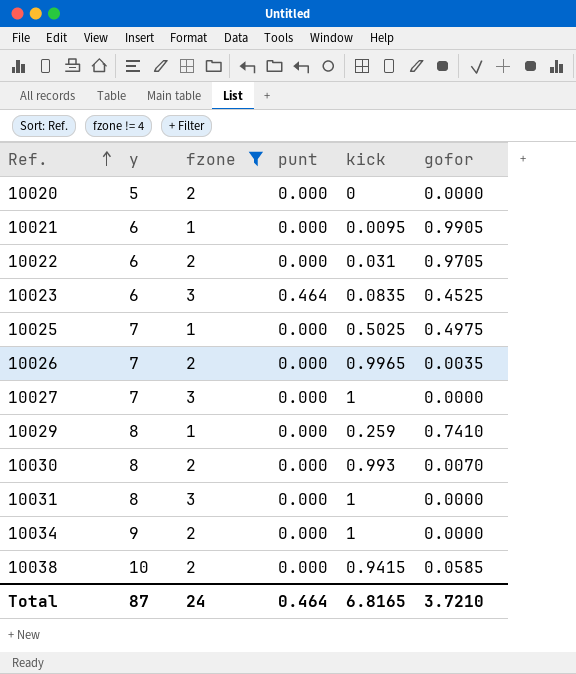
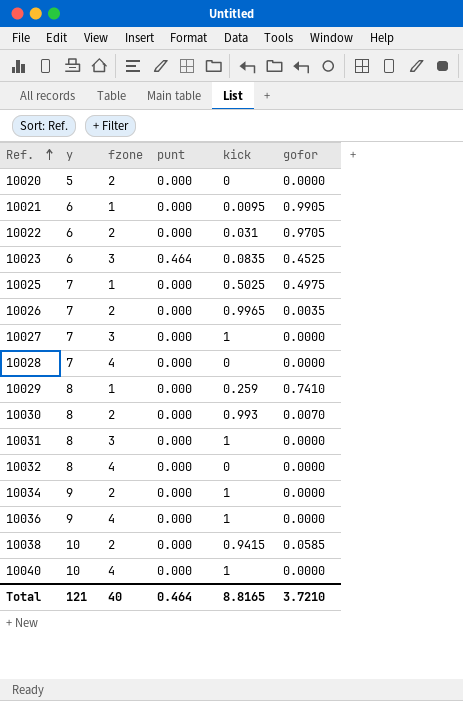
filter: fzone != 4 -> none
Total | y: 87 -> 121
Total | fzone: 24 -> 40
Total | kick: 6.8165 -> 8.8165

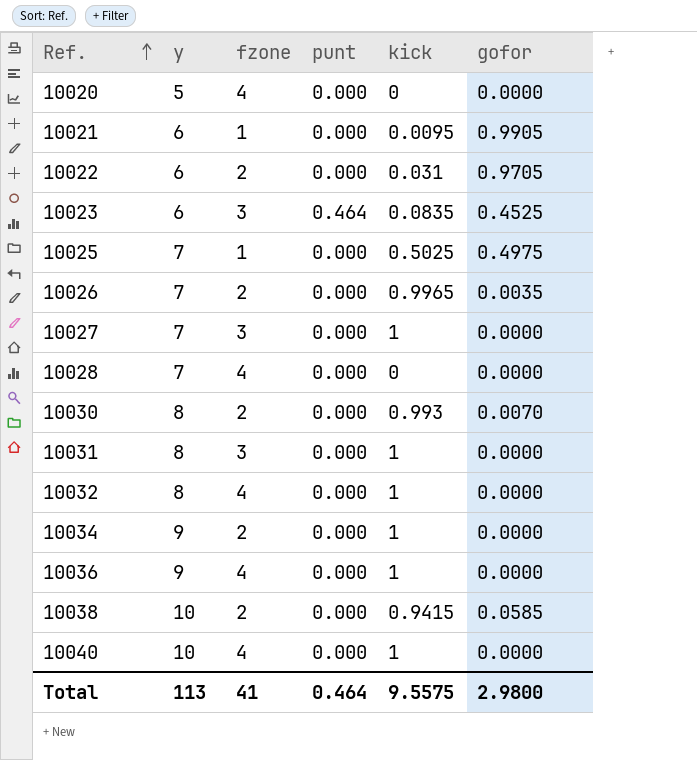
row 10029: 8 | 1 | 0.000 | 0.259 | 0.7410 -> none
10020 | fzone: 2 -> 4
10032 | kick: 0 -> 1
Total | y: 121 -> 113
Total | fzone: 40 -> 41
Total | kick: 8.8165 -> 9.5575
Total | gofor: 3.7210 -> 2.9800

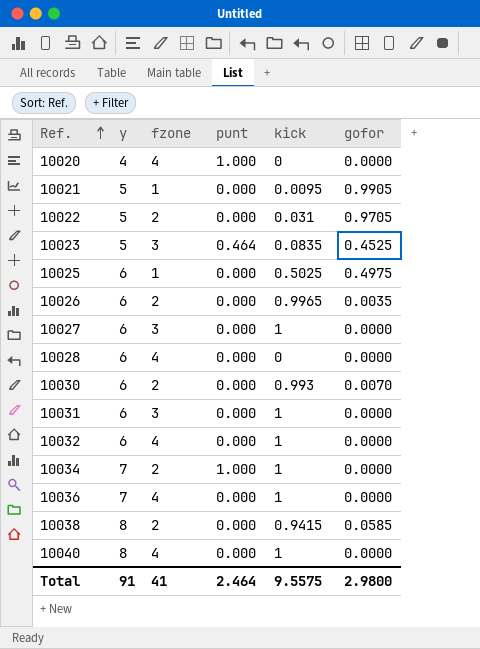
10020 | y: 5 -> 4
10020 | punt: 0.000 -> 1.000
10021 | y: 6 -> 5
10022 | y: 6 -> 5
10023 | y: 6 -> 5
10025 | y: 7 -> 6
10026 | y: 7 -> 6
10027 | y: 7 -> 6
10028 | y: 7 -> 6
10030 | y: 8 -> 6
10031 | y: 8 -> 6
10032 | y: 8 -> 6
10034 | y: 9 -> 7
10034 | punt: 0.000 -> 1.000
10036 | y: 9 -> 7
10038 | y: 10 -> 8
10040 | y: 10 -> 8
Total | y: 113 -> 91
Total | punt: 0.464 -> 2.464

